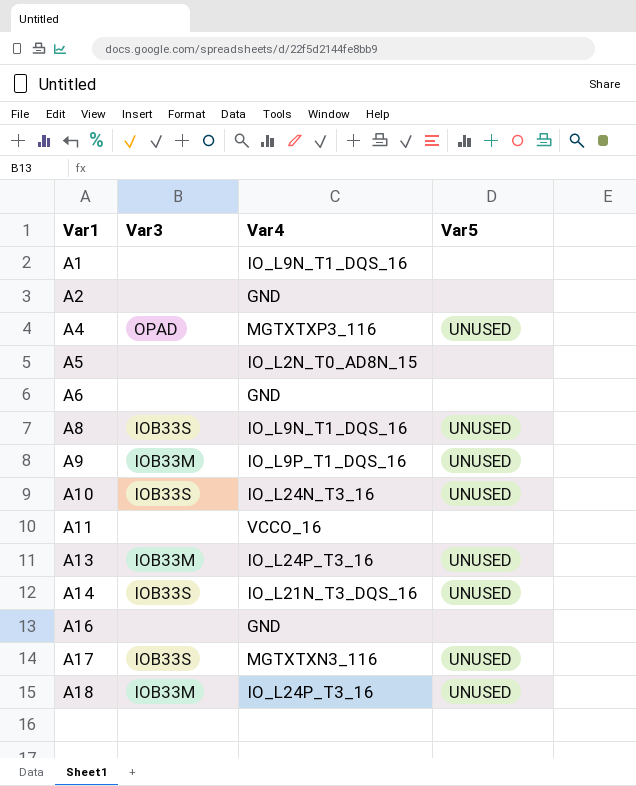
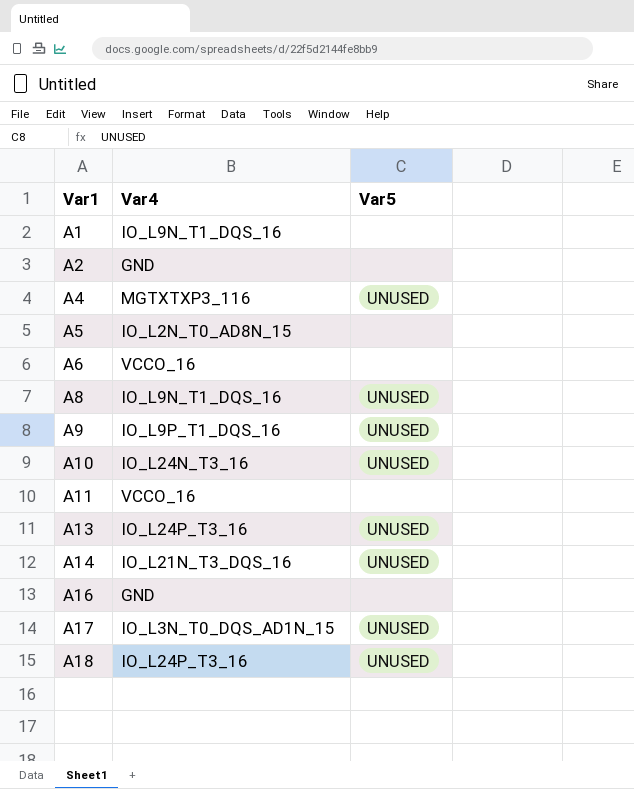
column Var3 | position: 2 -> none
A6 | Var4: GND -> VCCO_16
A17 | Var4: MGTXTXN3_116 -> IO_L3N_T0_DQS_AD1N_15

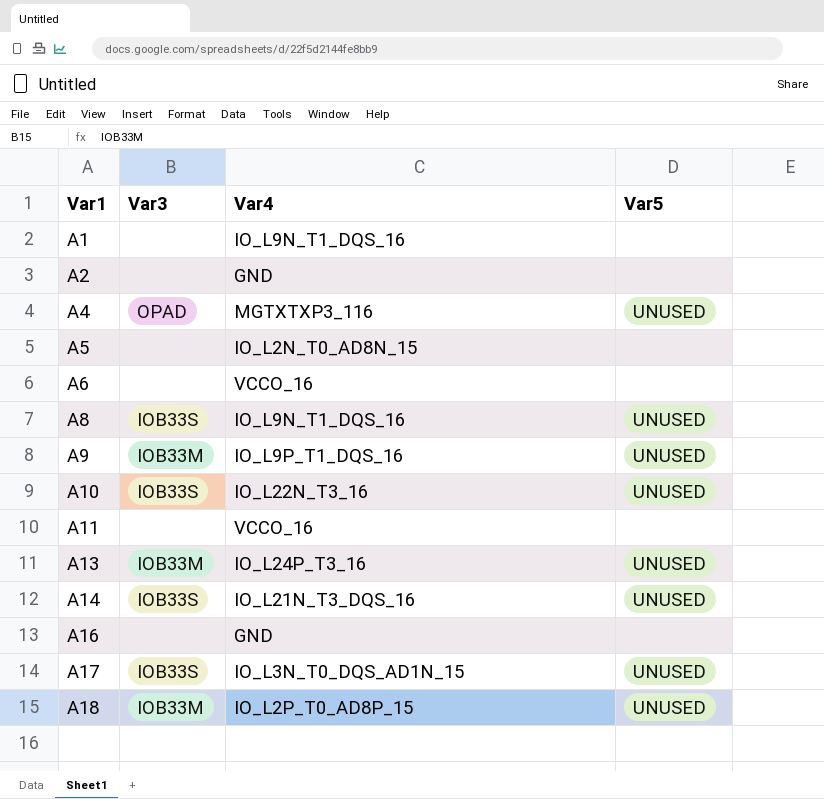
column Var3 | position: none -> 2
A10 | Var4: IO_L24N_T3_16 -> IO_L22N_T3_16
A18 | Var4: IO_L24P_T3_16 -> IO_L2P_T0_AD8P_15

